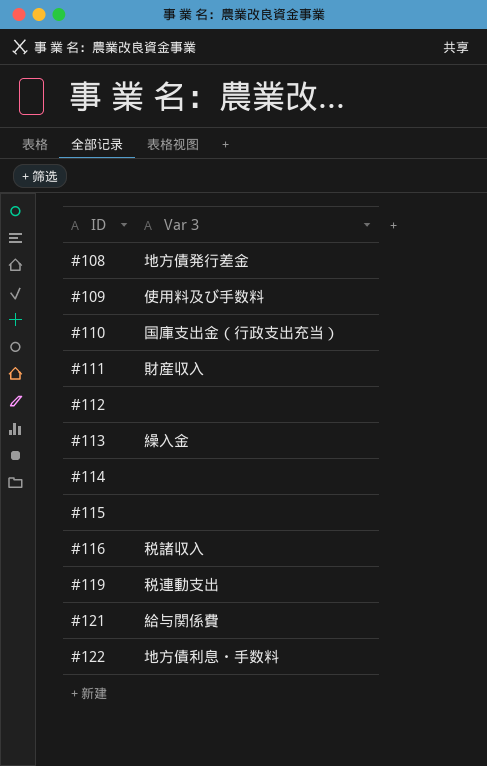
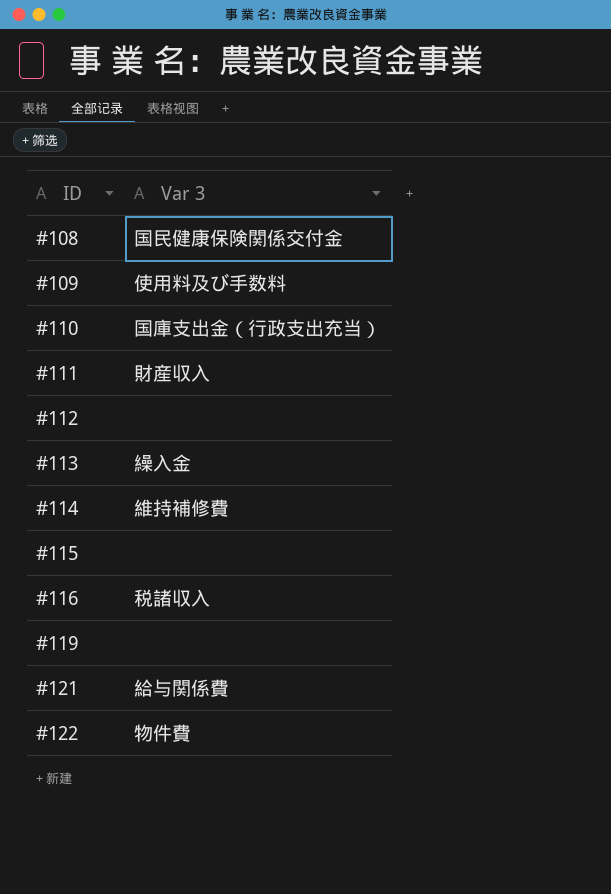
#108 | Var 3: 地方債発行差金 -> 国民健康保険関係交付金
#114 | Var 3: none -> 維持補修費
#119 | Var 3: 税連動支出 -> none
#122 | Var 3: 地方債利息・手数料 -> 物件費

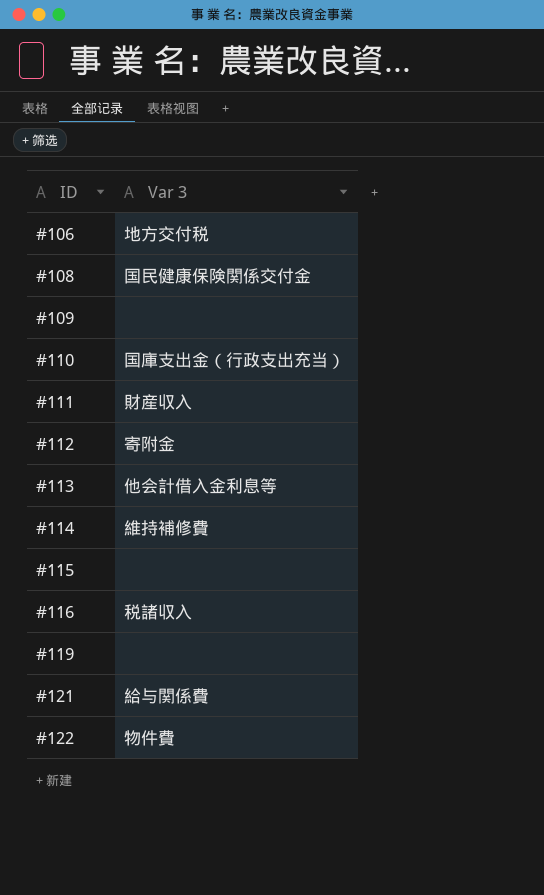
row #106: none -> 地方交付税
#109 | Var 3: 使用料及び手数料 -> none
#112 | Var 3: none -> 寄附金
#113 | Var 3: 繰入金 -> 他会計借入金利息等

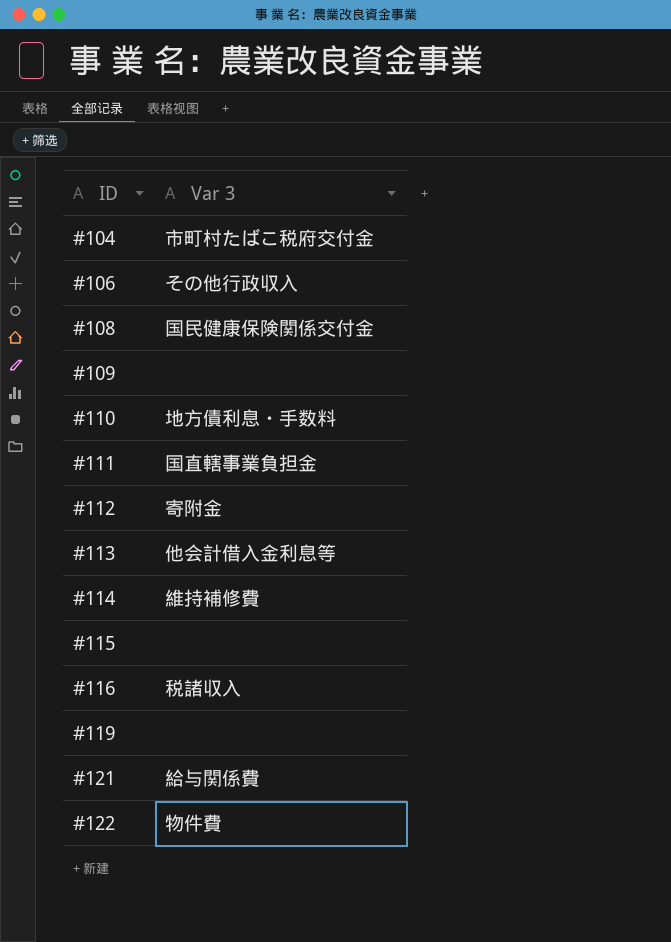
row #104: none -> 市町村たばこ税府交付金
#106 | Var 3: 地方交付税 -> その他行政収入
#110 | Var 3: 国庫支出金（行政支出充当） -> 地方債利息・手数料
#111 | Var 3: 財産収入 -> 国直轄事業負担金

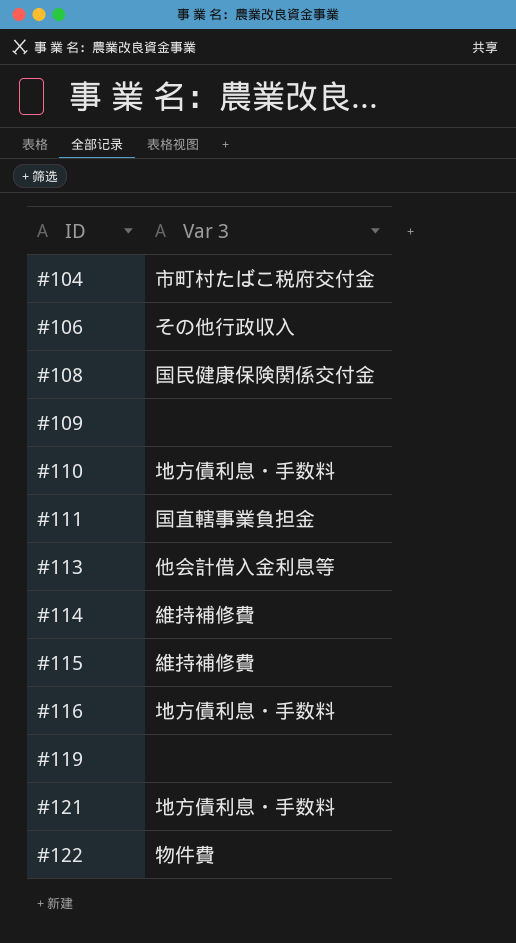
row #112: 寄附金 -> none
#115 | Var 3: none -> 維持補修費
#116 | Var 3: 税諸収入 -> 地方債利息・手数料
#121 | Var 3: 給与関係費 -> 地方債利息・手数料

